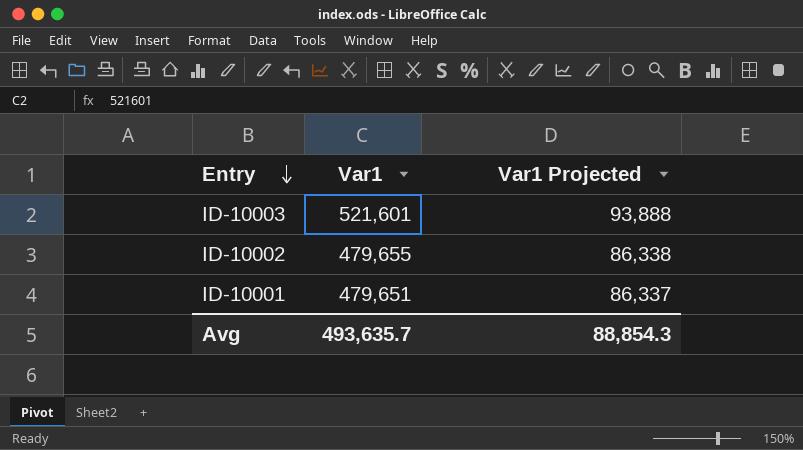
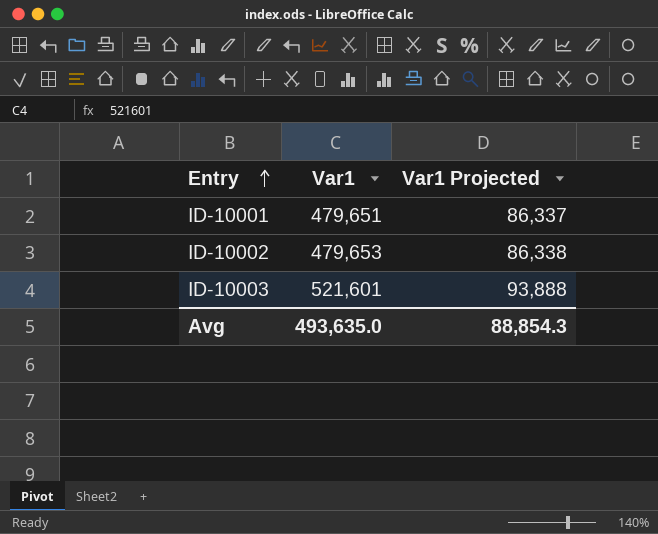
row order: Entry descending -> Entry ascending
ID-10002 | Var1: 479,655 -> 479,653
Avg | Var1: 493,635.7 -> 493,635.0

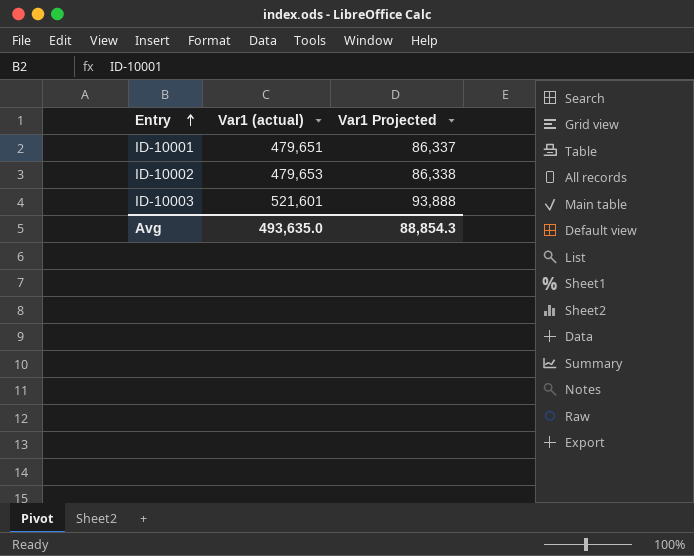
column name: Var1 -> Var1 (actual)

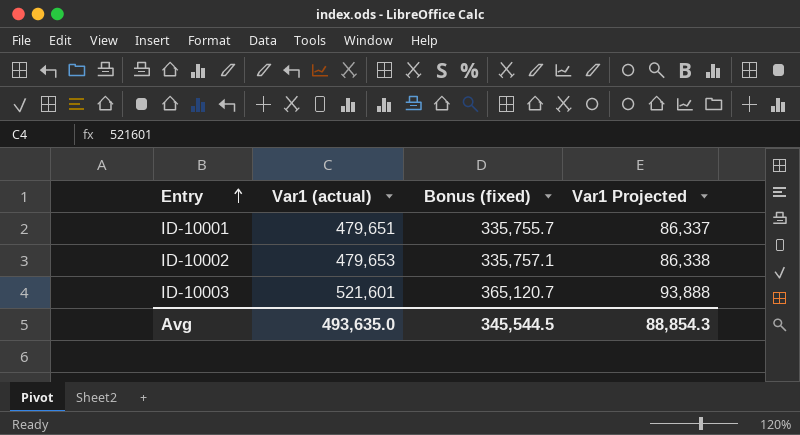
column Bonus (fixed) | formula: none -> [Var1 (actual)] * 0.7

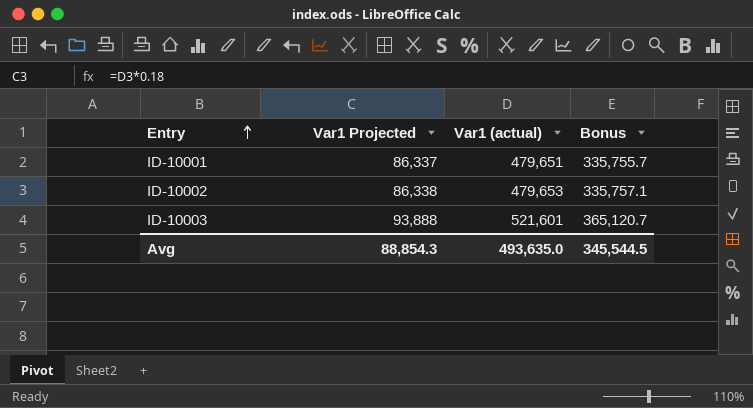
column Var1 Projected | position: 4 -> 2
column name: Bonus (fixed) -> Bonus

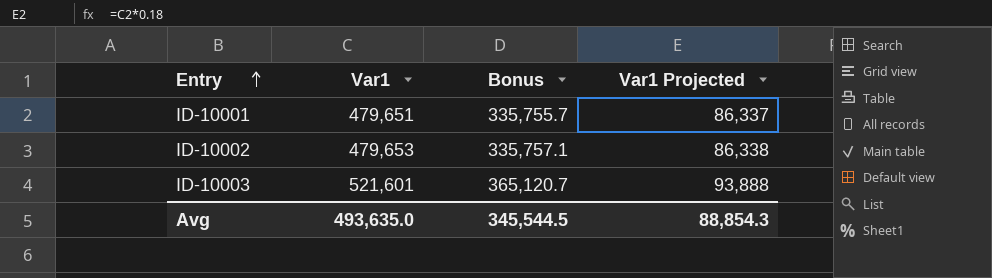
column name: Var1 (actual) -> Var1
column Var1 Projected | position: 2 -> 4

